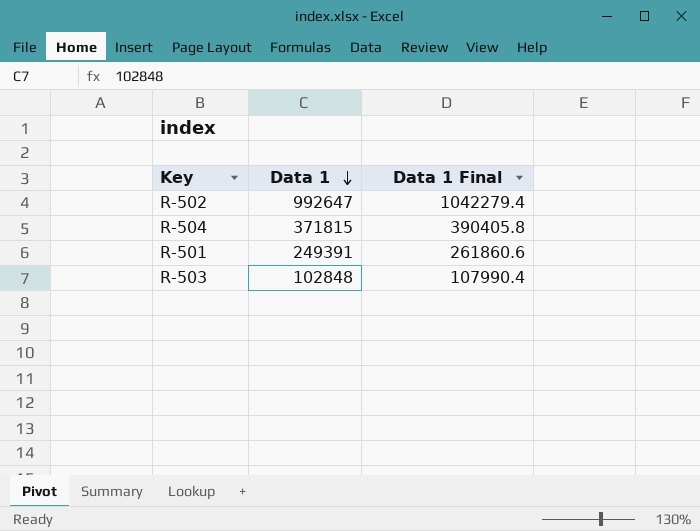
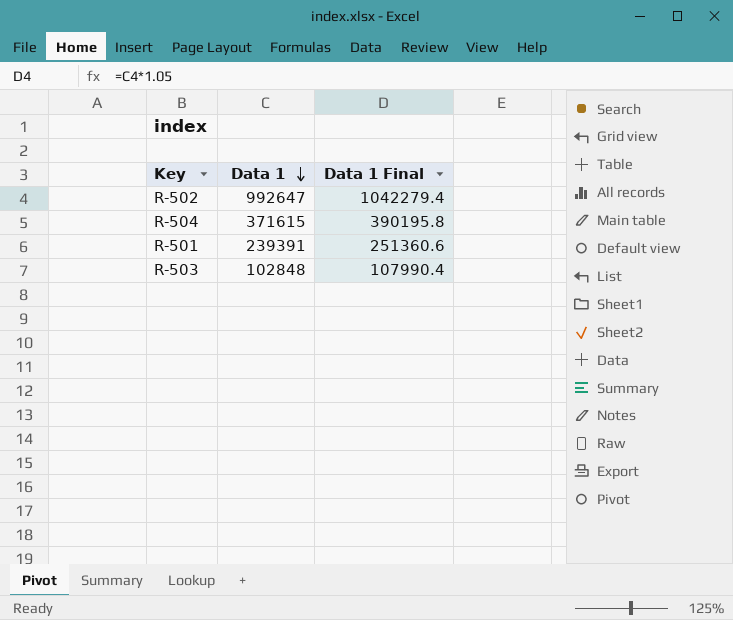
R-504 | Data 1: 371815 -> 371615
R-504 | Data 1 Final: 390405.8 -> 390195.8
R-501 | Data 1: 249391 -> 239391
R-501 | Data 1 Final: 261860.6 -> 251360.6

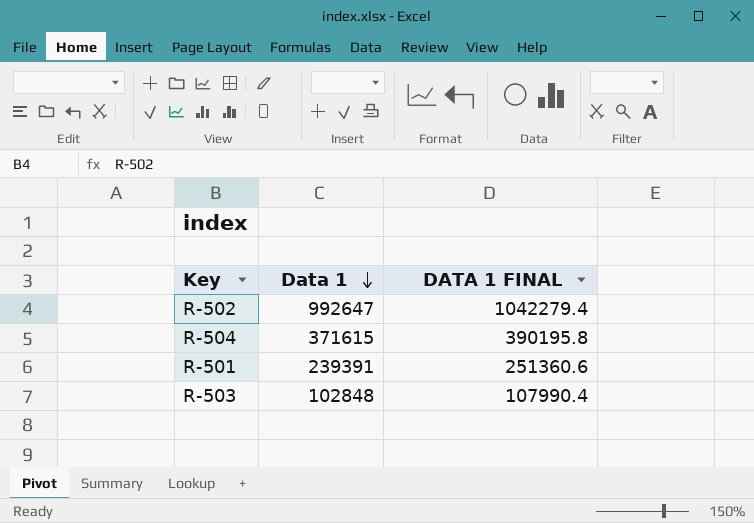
column name: Data 1 Final -> DATA 1 FINAL

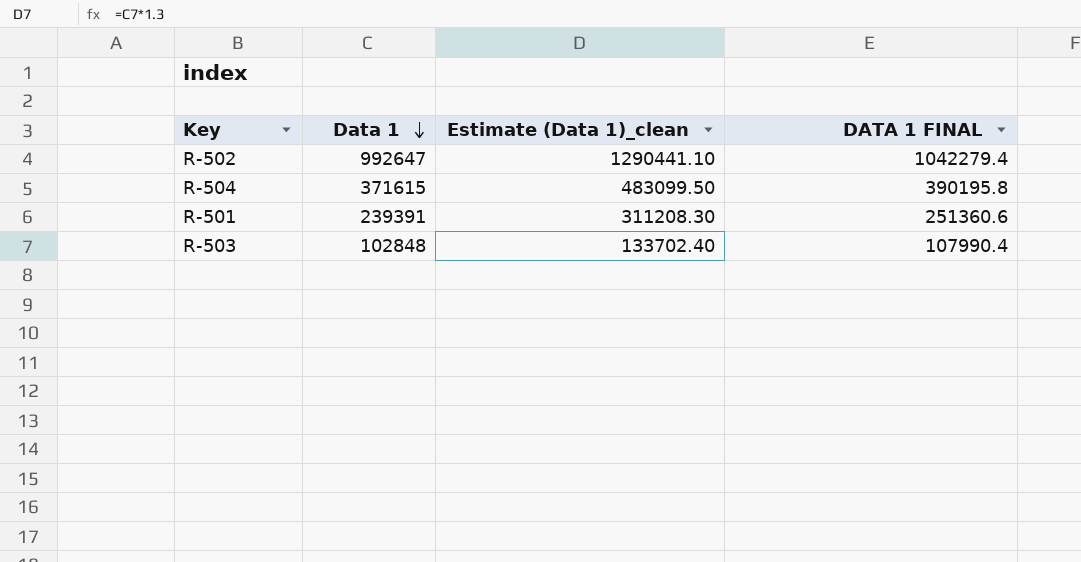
column Estimate (Data 1)_clean | formula: none -> [Data 1] * 1.3

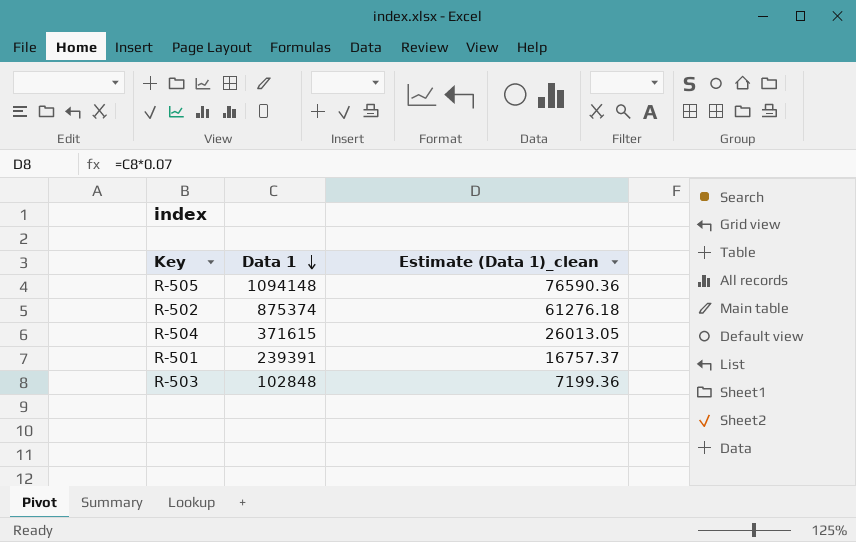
column DATA 1 FINAL | formula: [Data 1] * 1.05 -> none
column Estimate (Data 1)_clean | formula: [Data 1] * 1.3 -> [Data 1] * 0.07
row R-505: none -> 1094148 | 76590.36
R-502 | Data 1: 992647 -> 875374

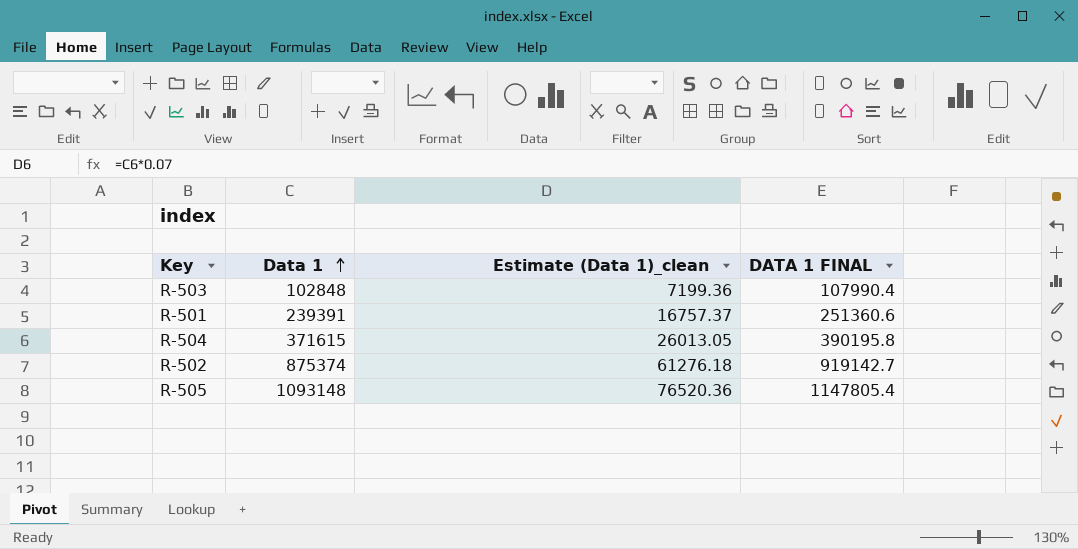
row order: Data 1 descending -> Data 1 ascending
column DATA 1 FINAL | formula: none -> [Data 1] * 1.05
R-505 | Data 1: 1094148 -> 1093148
R-505 | Estimate (Data 1)_clean: 76590.36 -> 76520.36

